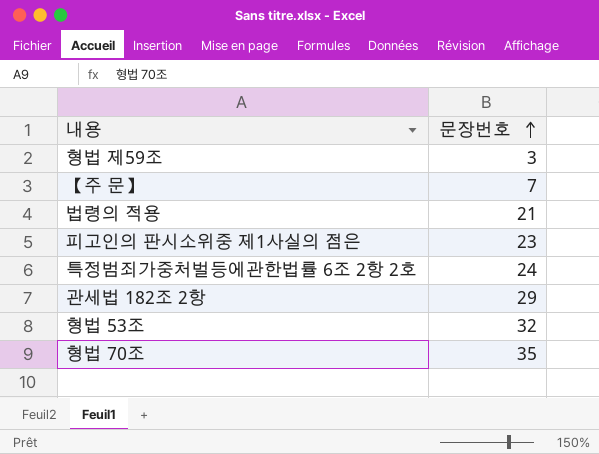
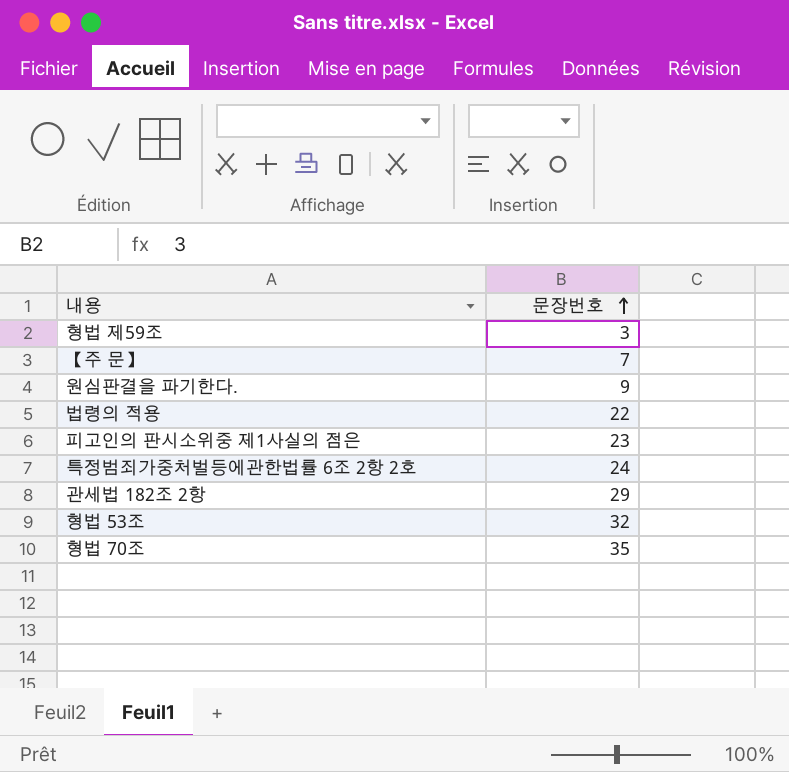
row 원심판결을 파기한다.: none -> 9
법령의 적용 | 문장번호: 21 -> 22

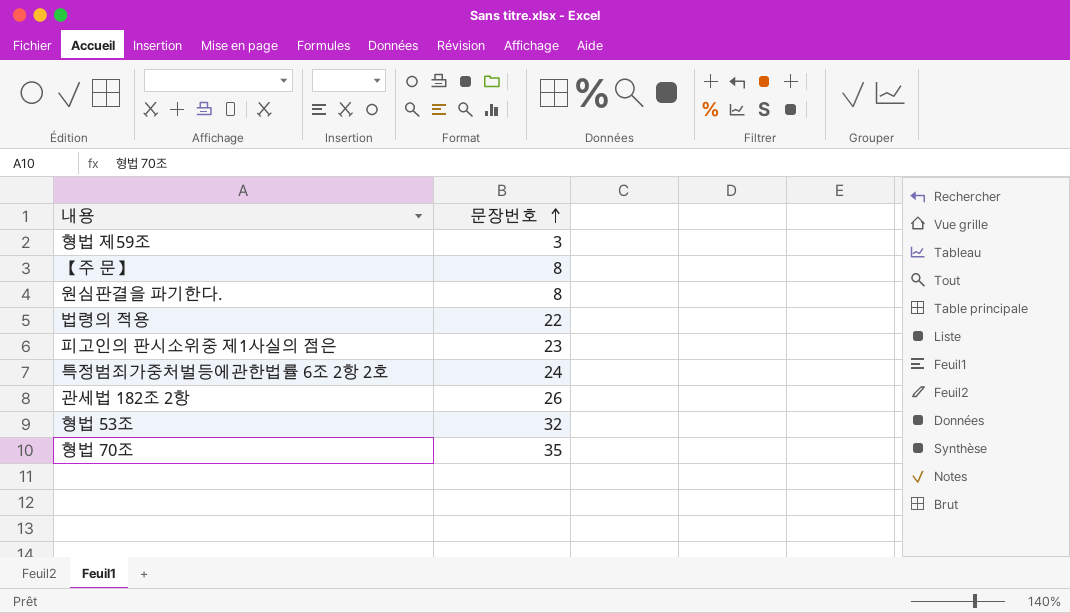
【주 문】 | 문장번호: 7 -> 8
원심판결을 파기한다. | 문장번호: 9 -> 8
관세법 182조 2항 | 문장번호: 29 -> 26

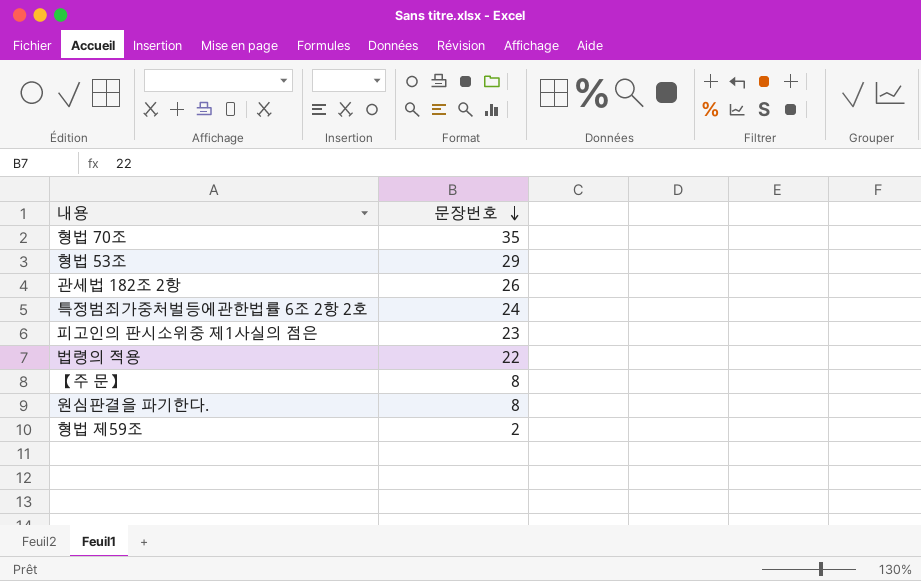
row order: 문장번호 ascending -> 문장번호 descending
형법 53조 | 문장번호: 32 -> 29
형법 제59조 | 문장번호: 3 -> 2

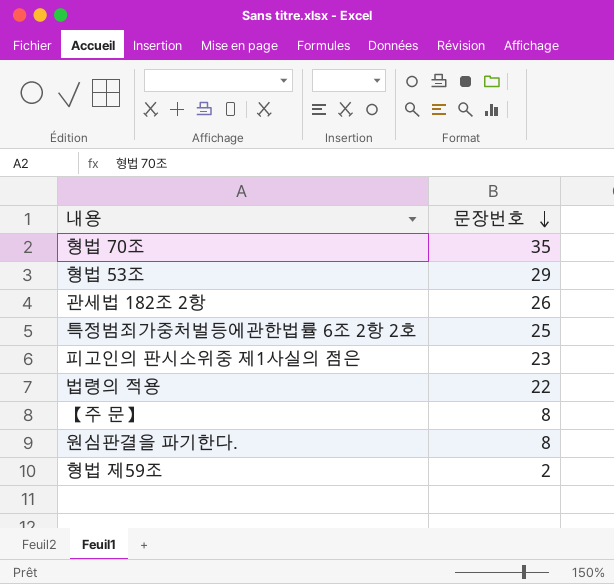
특정범죄가중처벌등에관한법률 6조 2항 2호 | 문장번호: 24 -> 25

